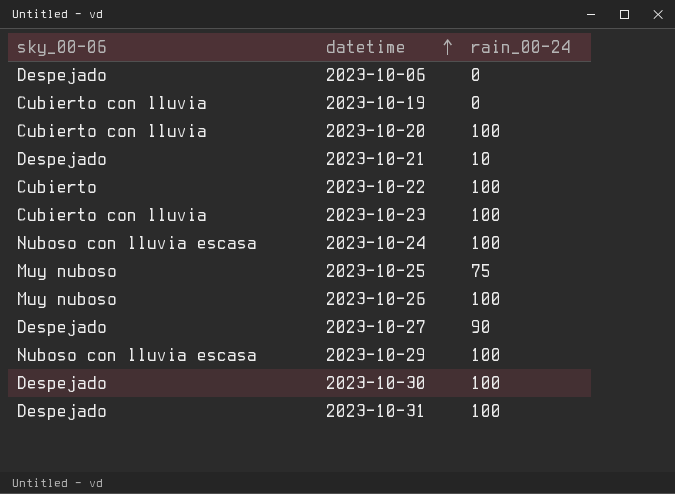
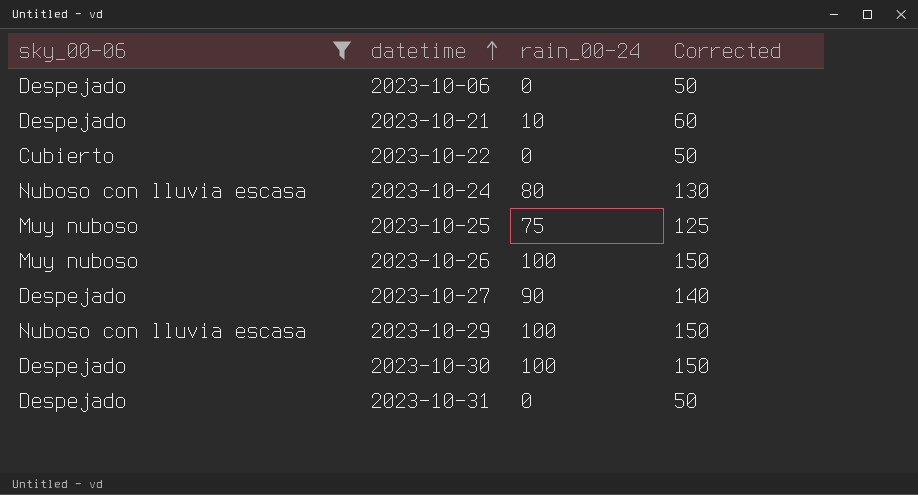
filter: none -> sky_00-06 != Cubierto con lluvia
column Corrected | formula: none -> [rain_00-24] + 50
2023-10-22 | rain_00-24: 100 -> 0
2023-10-24 | rain_00-24: 100 -> 80
2023-10-31 | rain_00-24: 100 -> 0

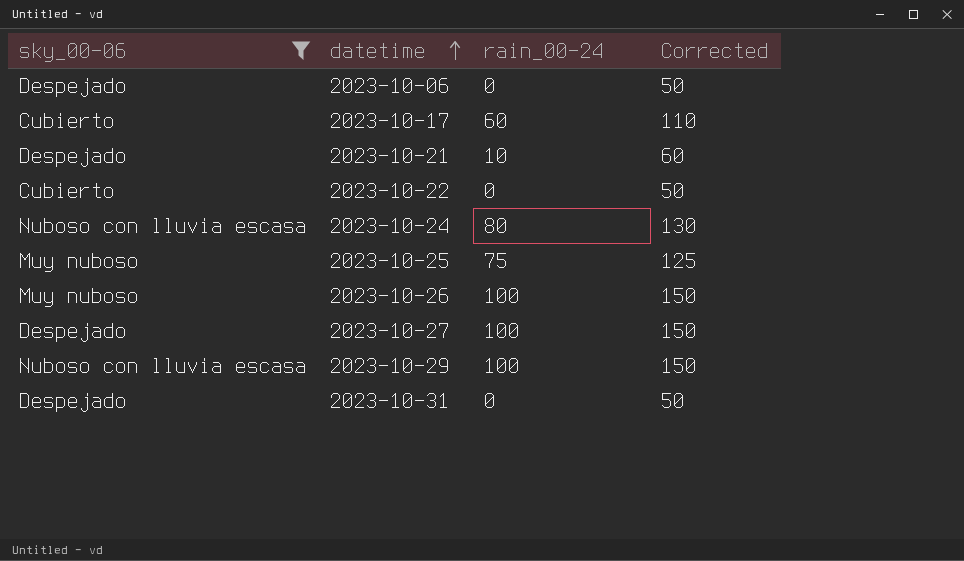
row 2023-10-30: Despejado | 100 | 150 -> none
row 2023-10-17: none -> Cubierto | 60 | 110
2023-10-27 | rain_00-24: 90 -> 100
2023-10-27 | Corrected: 140 -> 150

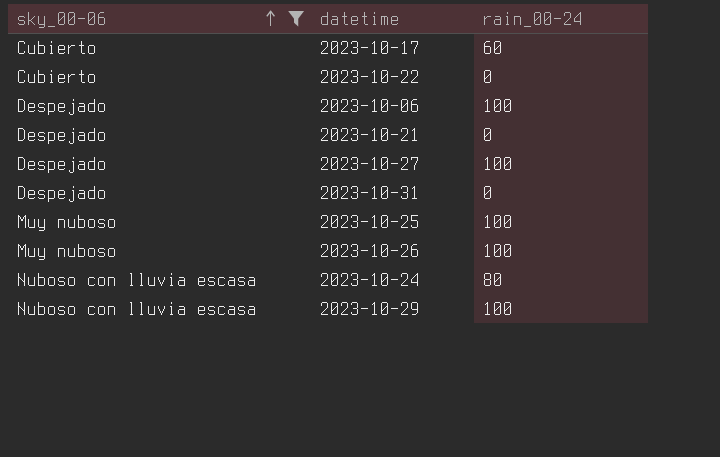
row order: datetime ascending -> sky_00-06 ascending
column Corrected | formula: [rain_00-24] + 50 -> none
2023-10-06 | rain_00-24: 0 -> 100
2023-10-21 | rain_00-24: 10 -> 0
2023-10-25 | rain_00-24: 75 -> 100

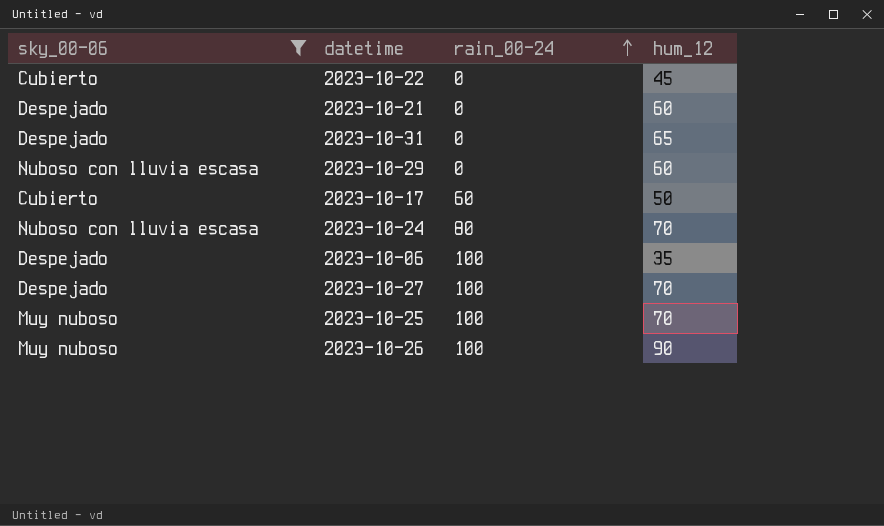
row order: sky_00-06 ascending -> rain_00-24 ascending
column hum_12 | position: none -> 4
2023-10-29 | rain_00-24: 100 -> 0

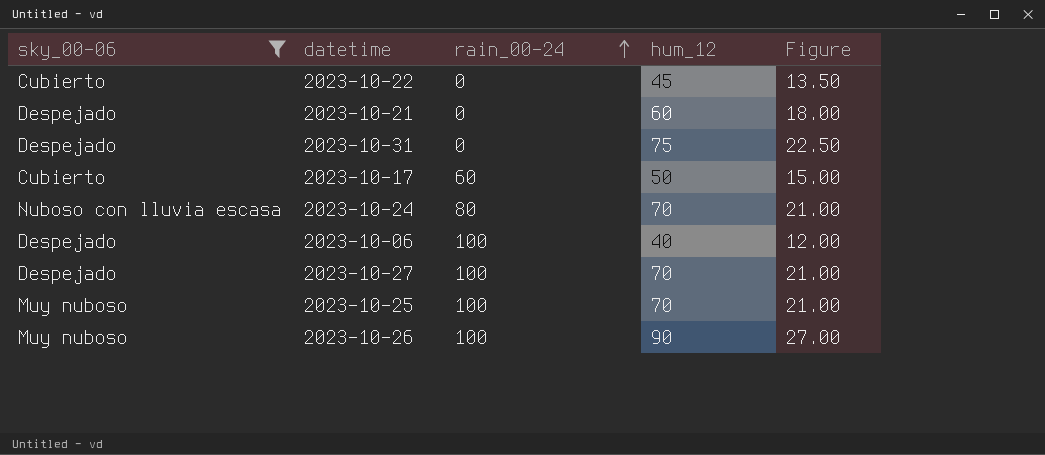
column Figure | formula: none -> [hum_12] * 0.3
row 2023-10-29: Nuboso con lluvia escasa | 0 | 60 -> none
2023-10-31 | hum_12: 65 -> 75
2023-10-06 | hum_12: 35 -> 40

